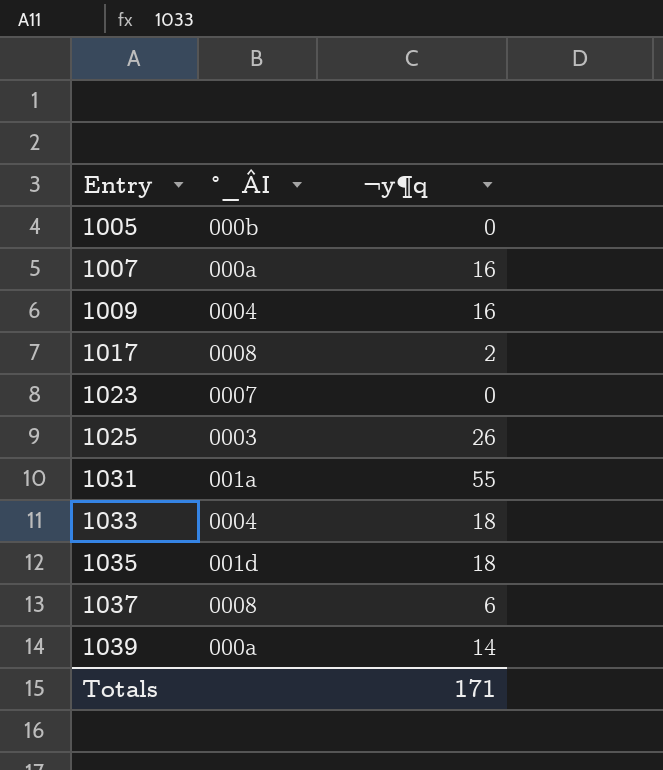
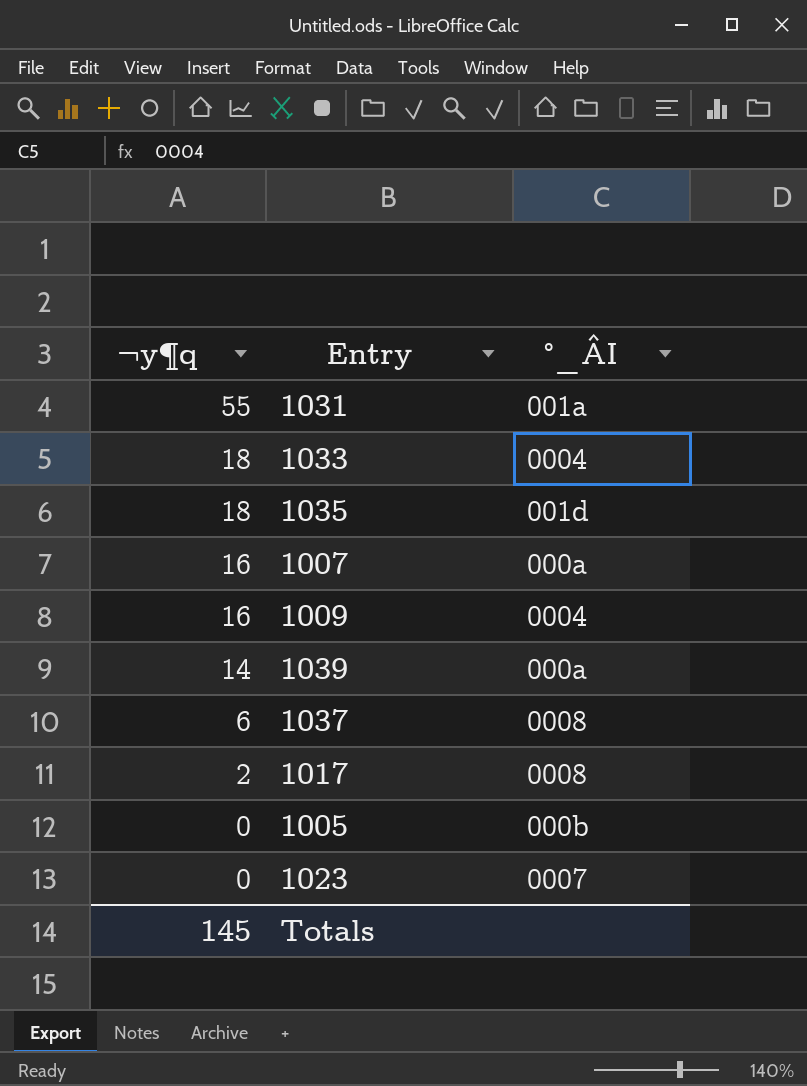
row order: Entry ascending -> ¬y¶q descending
column ¬y¶q | position: 3 -> 1
row 1025: 0003 | 26 -> none
Totals | ¬y¶q: 171 -> 145

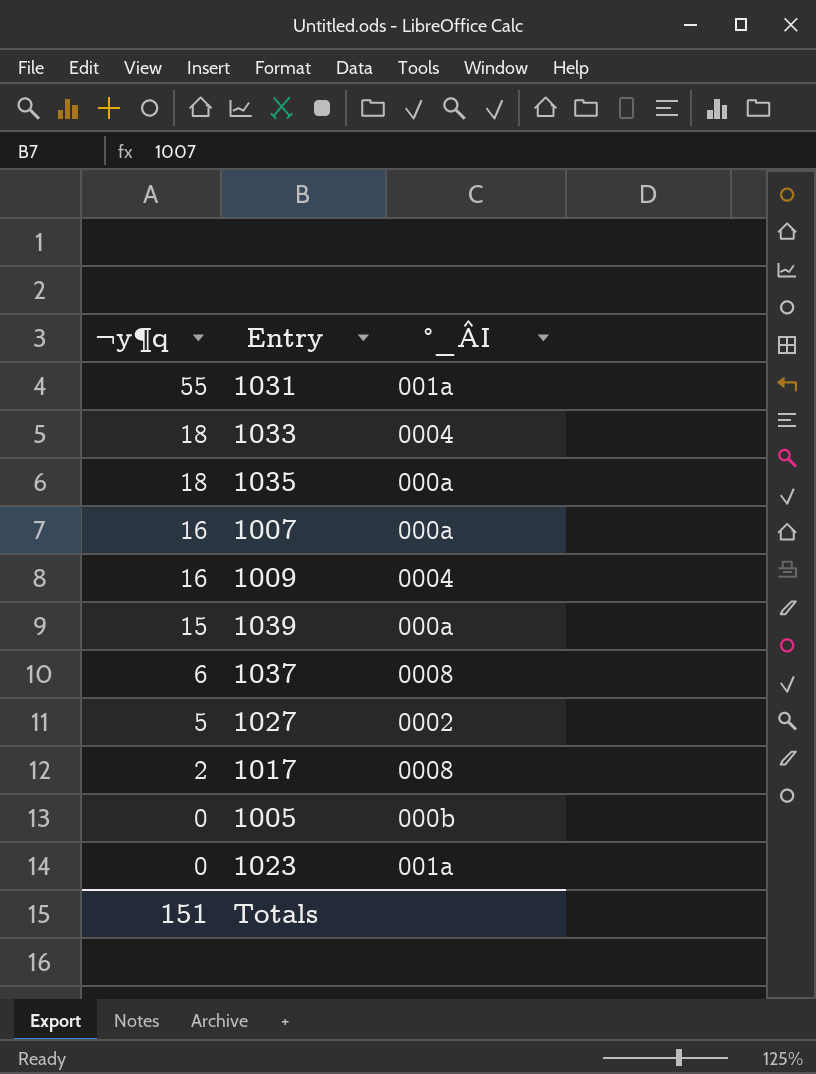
1035 | °_ÂI: 001d -> 000a
1039 | ¬y¶q: 14 -> 15
row 1027: none -> 5 | 0002
1023 | °_ÂI: 0007 -> 001a
Totals | ¬y¶q: 145 -> 151

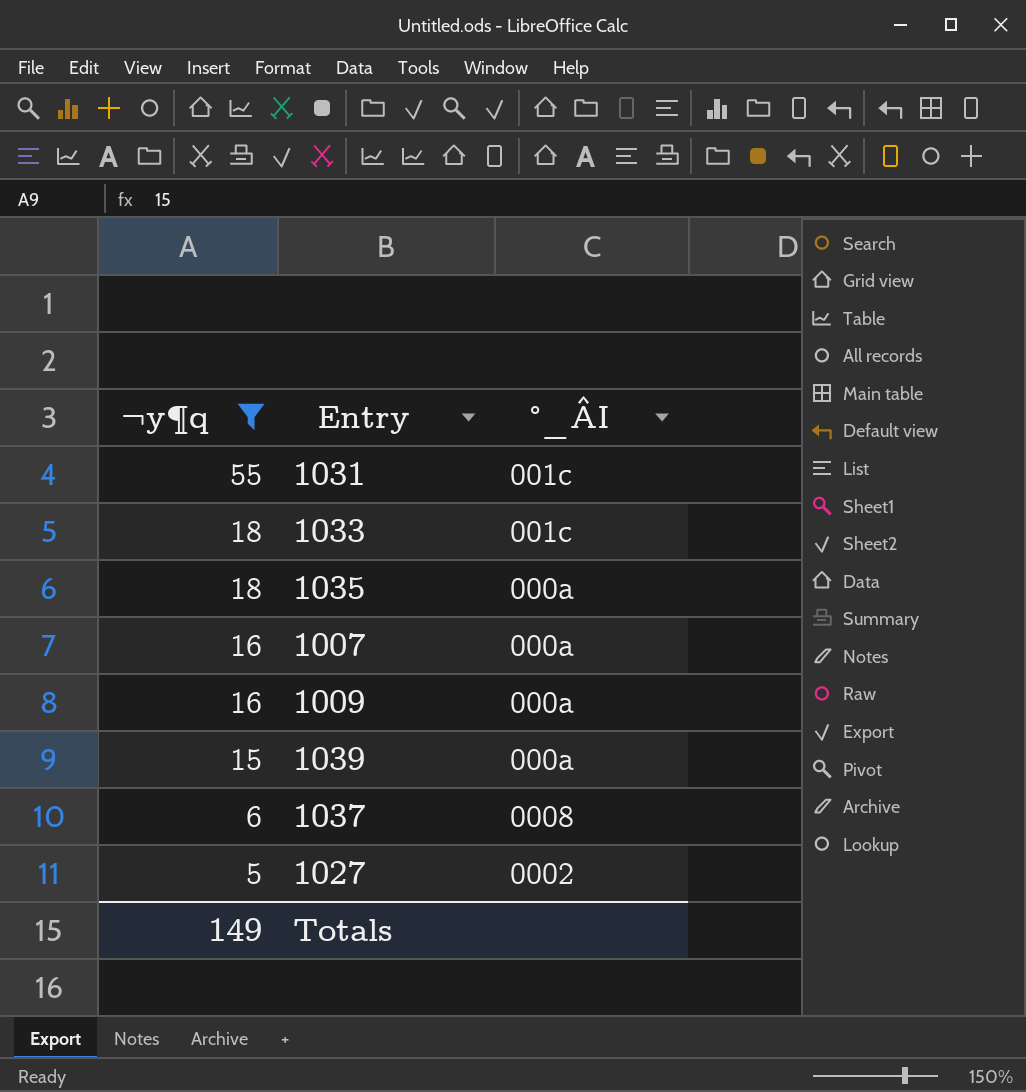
filter: none -> ¬y¶q >= 5
1031 | °_ÂI: 001a -> 001c
1033 | °_ÂI: 0004 -> 001c
1009 | °_ÂI: 0004 -> 000a
Totals | ¬y¶q: 151 -> 149

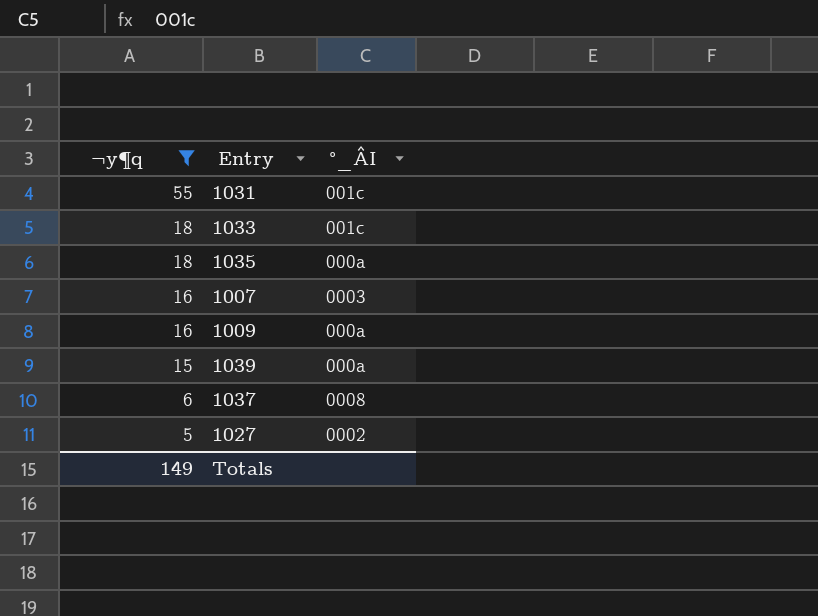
1007 | °_ÂI: 000a -> 0003

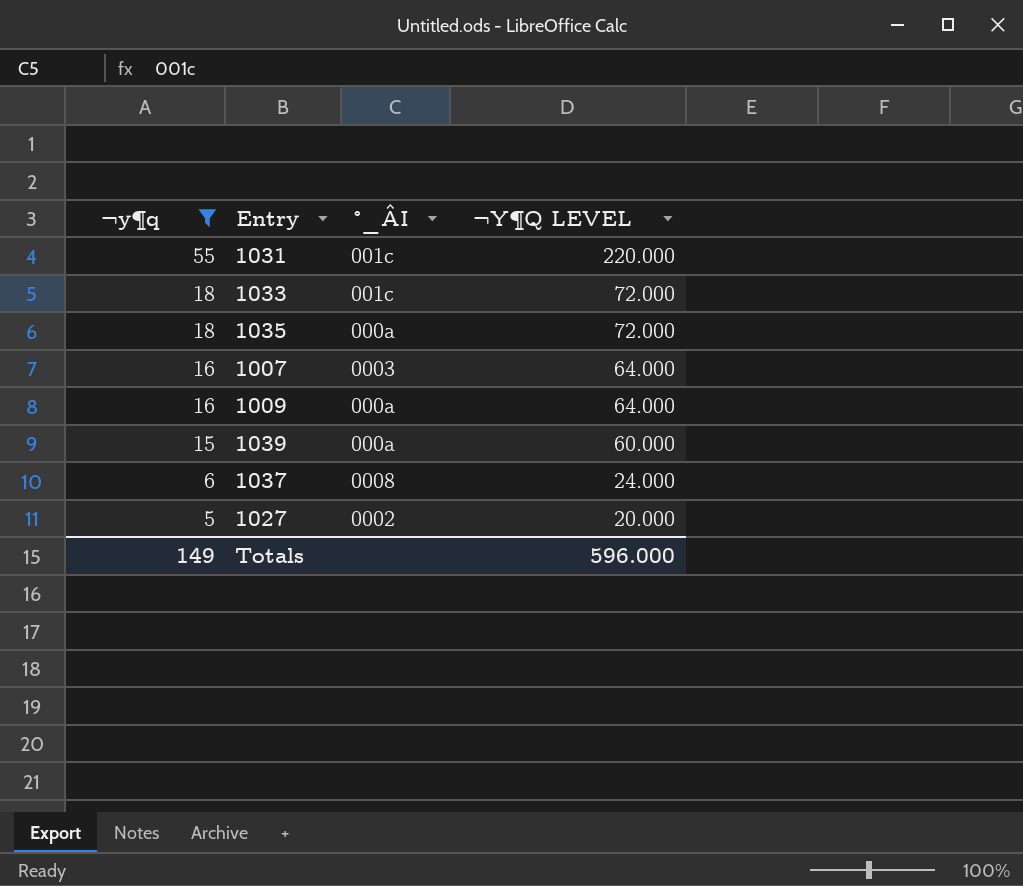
column ¬Y¶Q LEVEL | formula: none -> [¬y¶q] * 4

